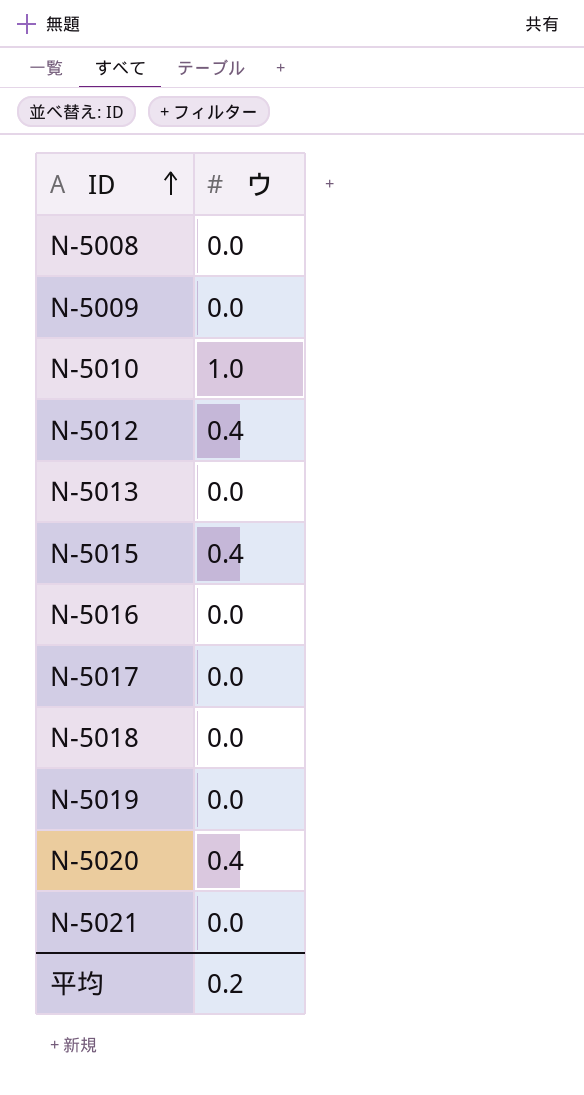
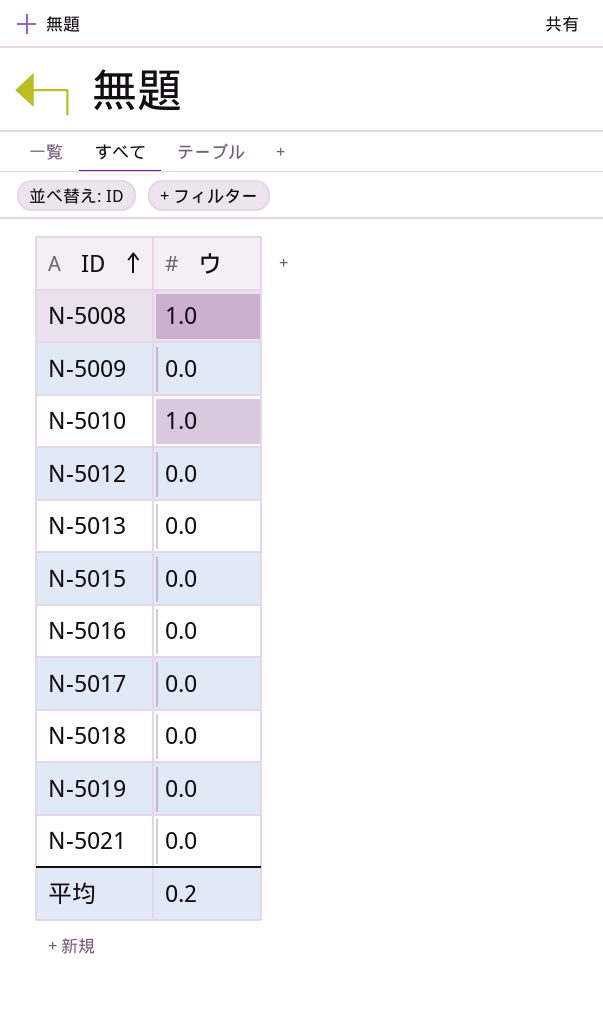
row N-5020: 0.4 -> none
N-5008 | ウ: 0.0 -> 1.0
N-5012 | ウ: 0.4 -> 0.0
N-5015 | ウ: 0.4 -> 0.0

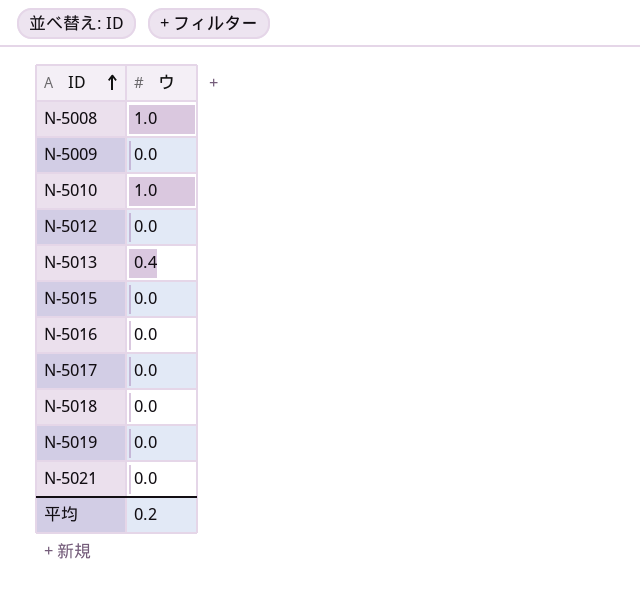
N-5013 | ウ: 0.0 -> 0.4

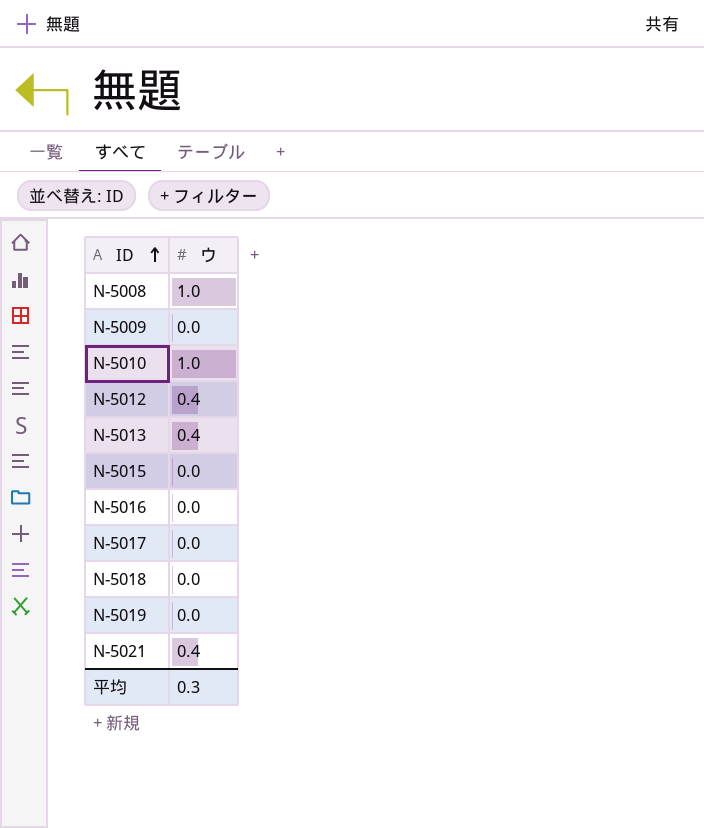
N-5012 | ウ: 0.0 -> 0.4
N-5021 | ウ: 0.0 -> 0.4
平均 | ウ: 0.2 -> 0.3

